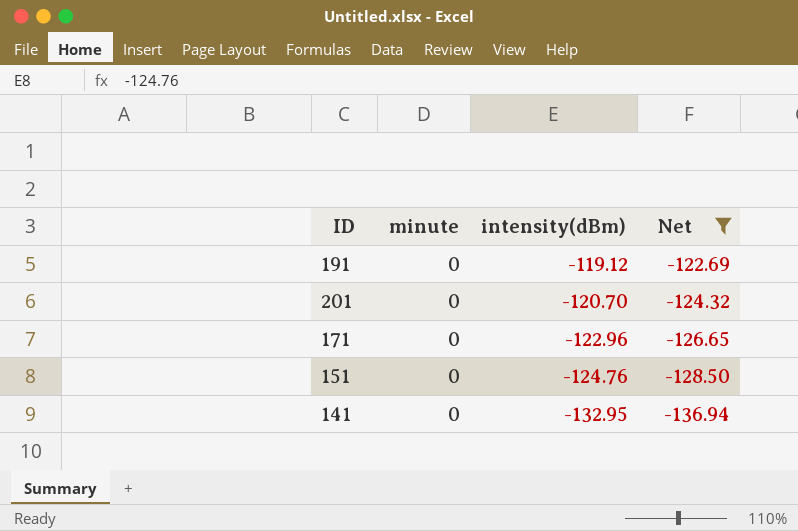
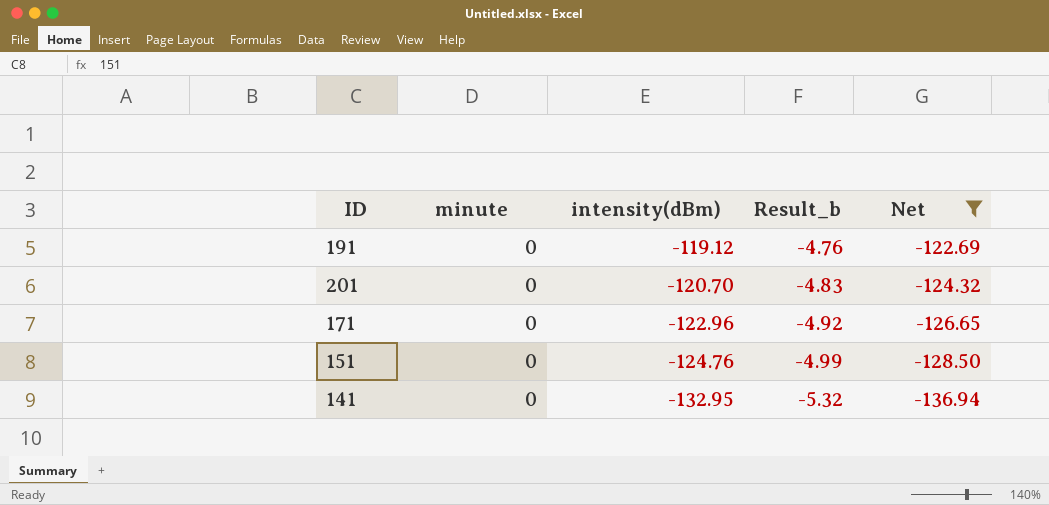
column Result_b | formula: none -> [intensity(dBm)] * 0.04

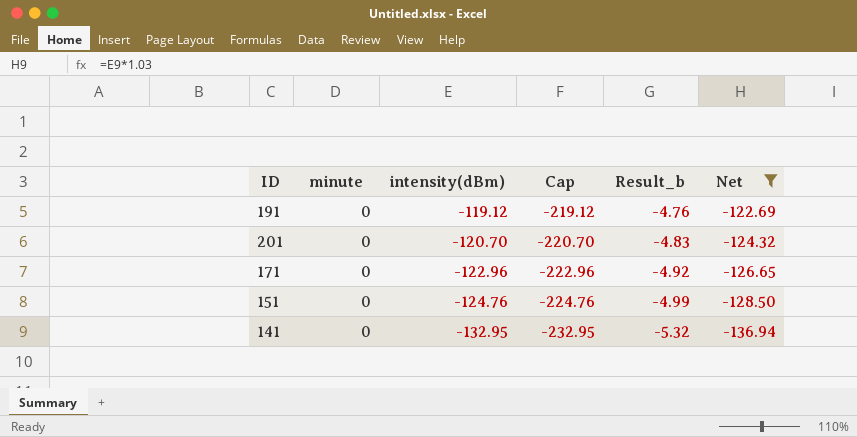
column Cap | formula: none -> [intensity(dBm)] - 100

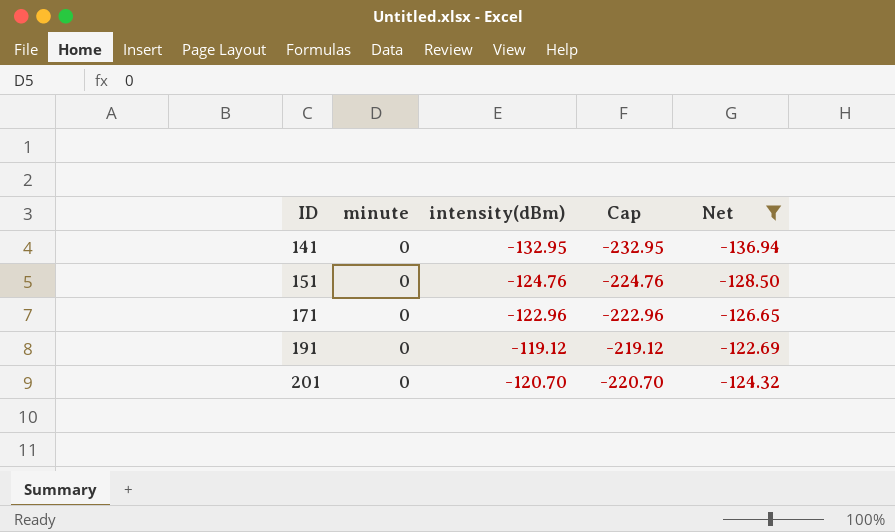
row order: intensity(dBm) descending -> ID ascending
column Result_b | formula: [intensity(dBm)] * 0.04 -> none

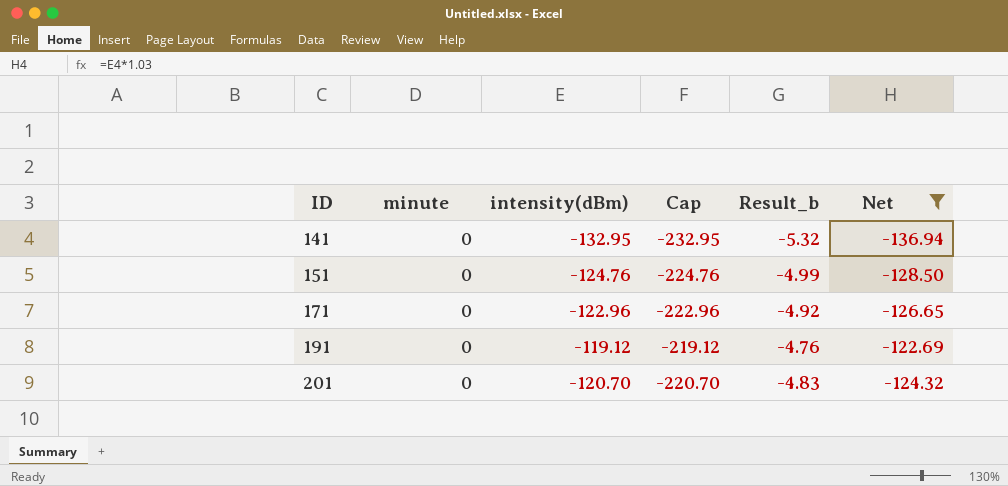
column Result_b | formula: none -> [intensity(dBm)] * 0.04

